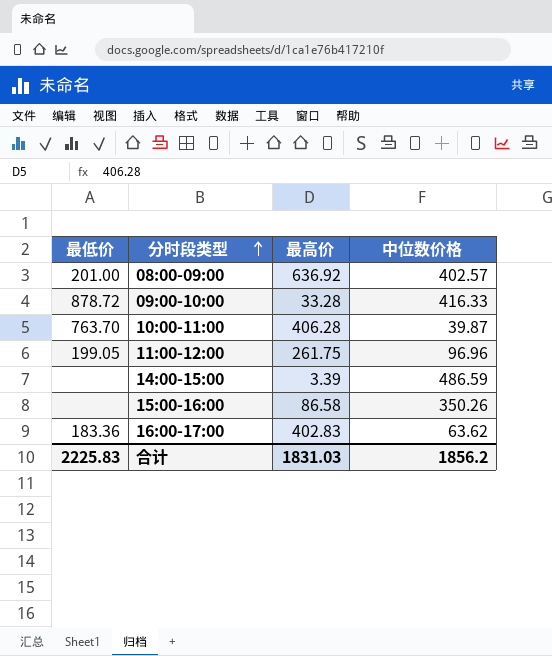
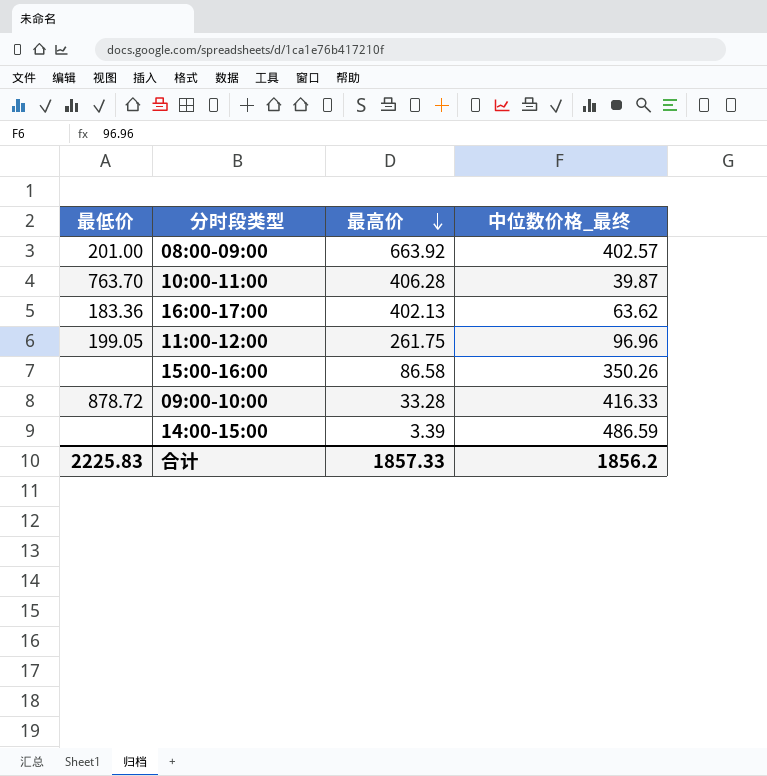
row order: 分时段类型 ascending -> 最高价 descending
column name: 中位数价格 -> 中位数价格_最终
08:00-09:00 | 最高价: 636.92 -> 663.92
16:00-17:00 | 最高价: 402.83 -> 402.13
合计 | 最高价: 1831.03 -> 1857.33

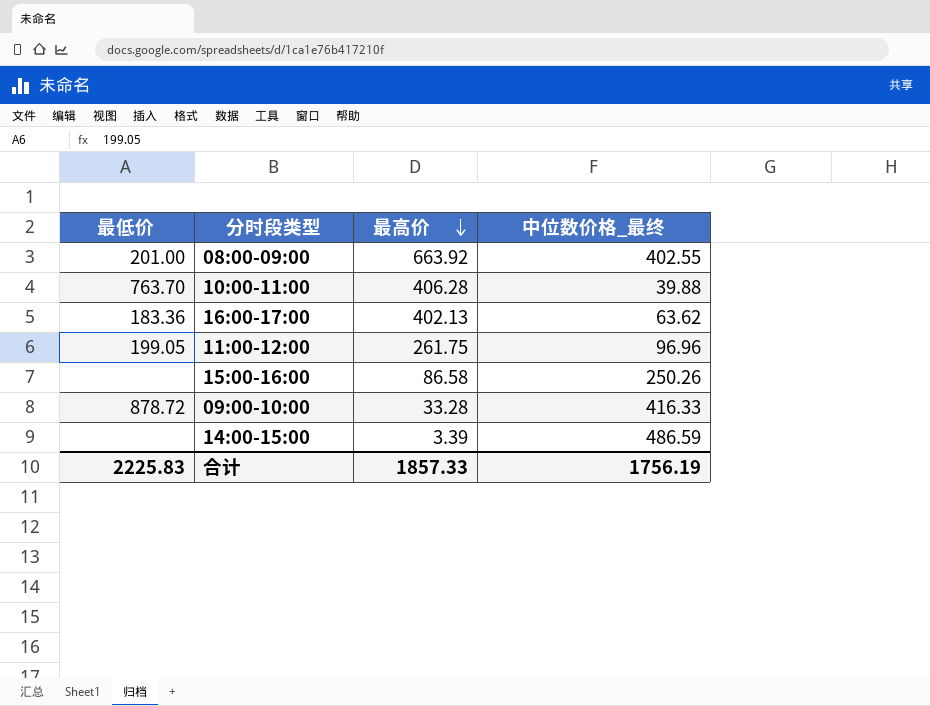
08:00-09:00 | 中位数价格_最终: 402.57 -> 402.55
10:00-11:00 | 中位数价格_最终: 39.87 -> 39.88
15:00-16:00 | 中位数价格_最终: 350.26 -> 250.26
合计 | 中位数价格_最终: 1856.2 -> 1756.19

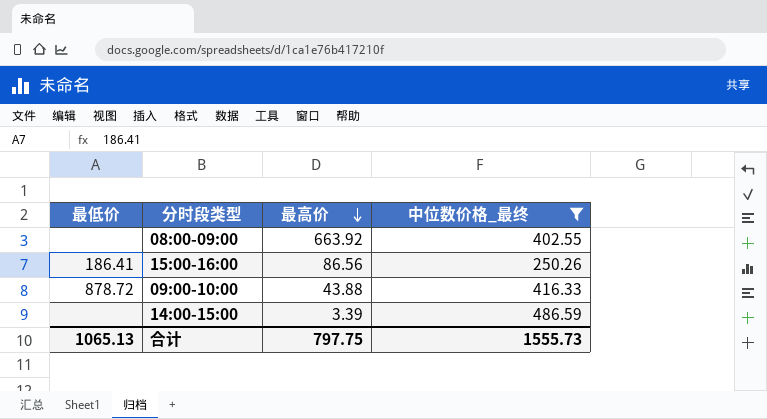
filter: none -> 中位数价格_最终 >= 250.26
08:00-09:00 | 最低价: 201.00 -> none
15:00-16:00 | 最低价: none -> 186.41
15:00-16:00 | 最高价: 86.58 -> 86.56
09:00-10:00 | 最高价: 33.28 -> 43.88
合计 | 最低价: 2225.83 -> 1065.13
合计 | 最高价: 1857.33 -> 797.75
合计 | 中位数价格_最终: 1756.19 -> 1555.73

